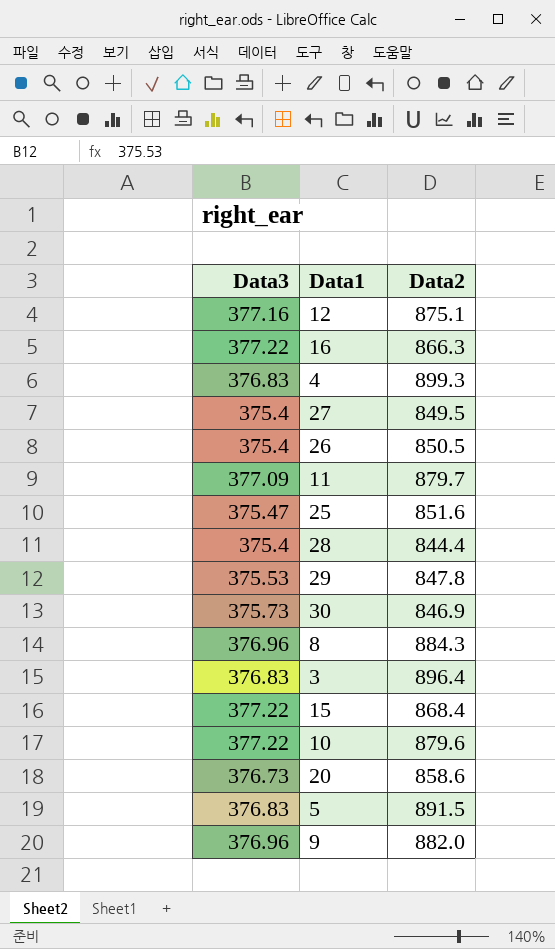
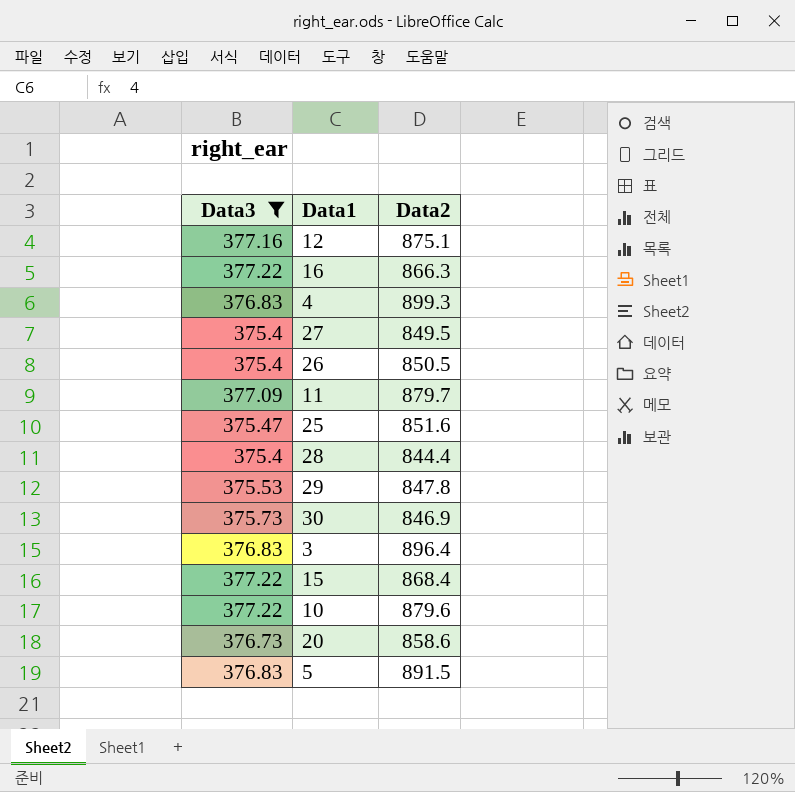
filter: none -> Data3 != 376.96

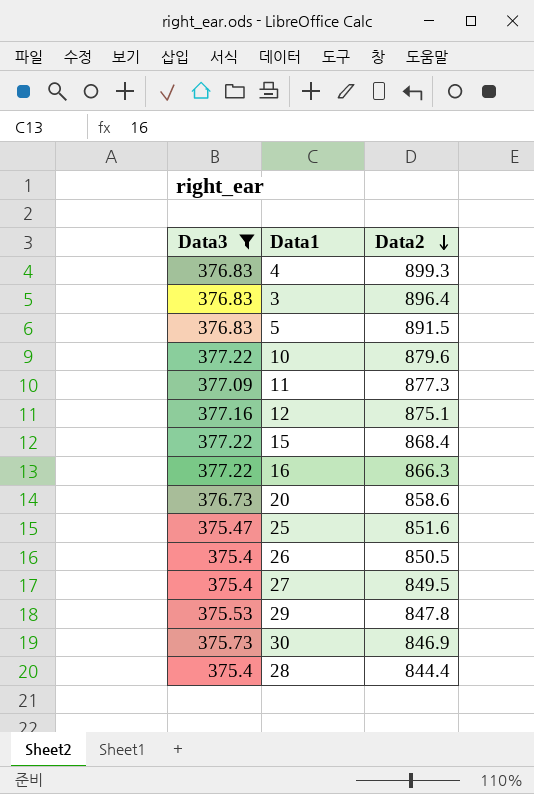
row order: none -> Data2 descending
11 | Data2: 879.7 -> 877.3

